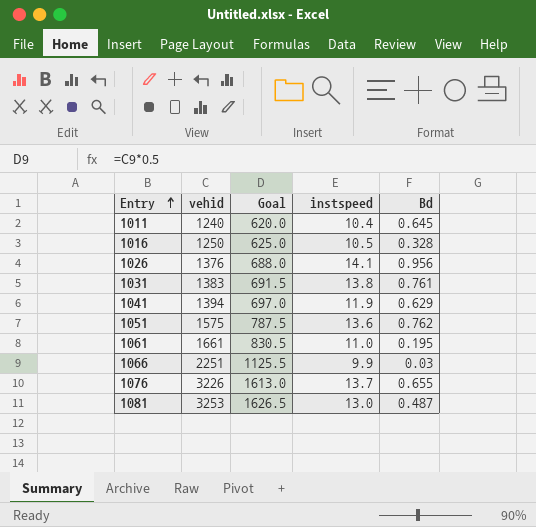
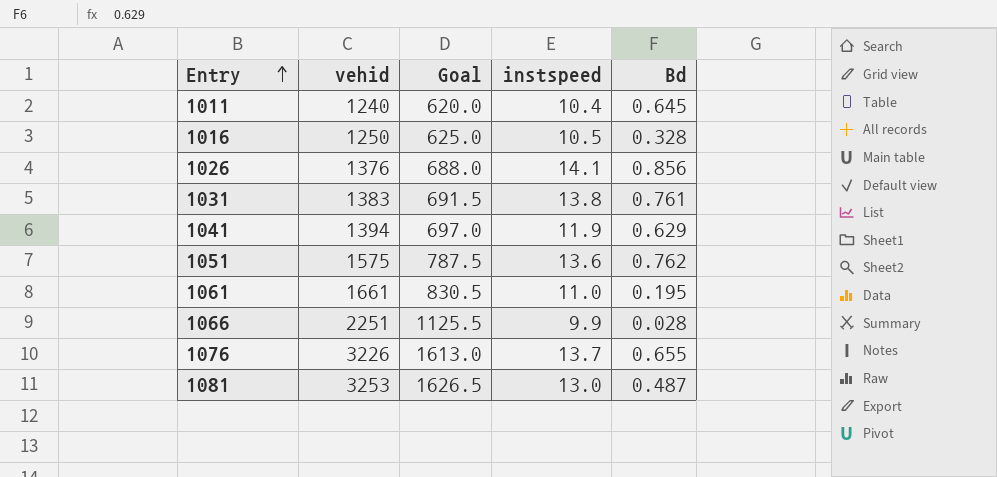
1026 | Bd: 0.956 -> 0.856
1066 | Bd: 0.03 -> 0.028

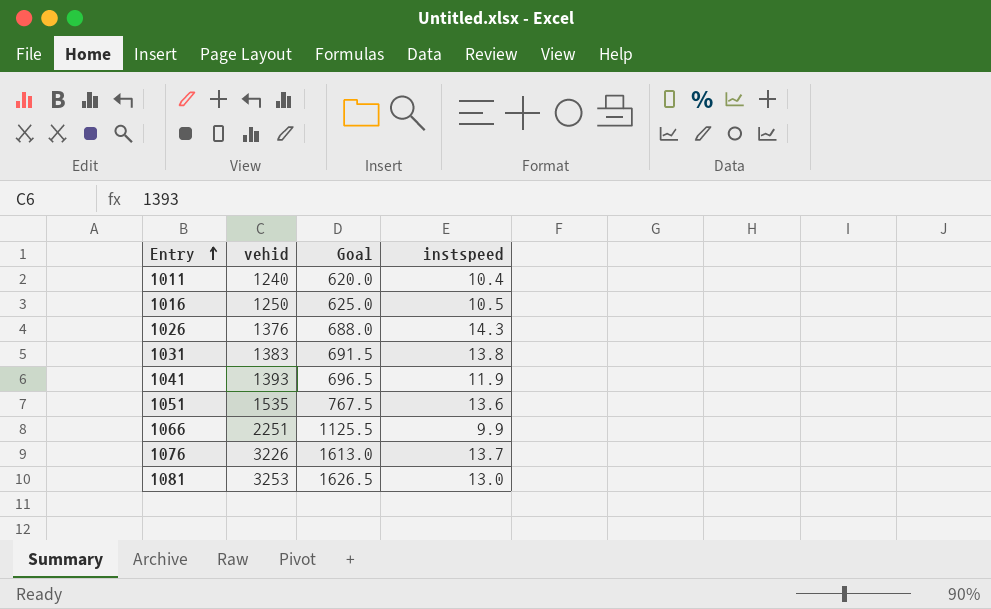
column Bd | position: 5 -> none
row 1061: 1661 | 830.5 | 11.0 | 0.195 -> none
1026 | instspeed: 14.1 -> 14.3
1041 | vehid: 1394 -> 1393
1041 | Goal: 697.0 -> 696.5
1051 | vehid: 1575 -> 1535
1051 | Goal: 787.5 -> 767.5

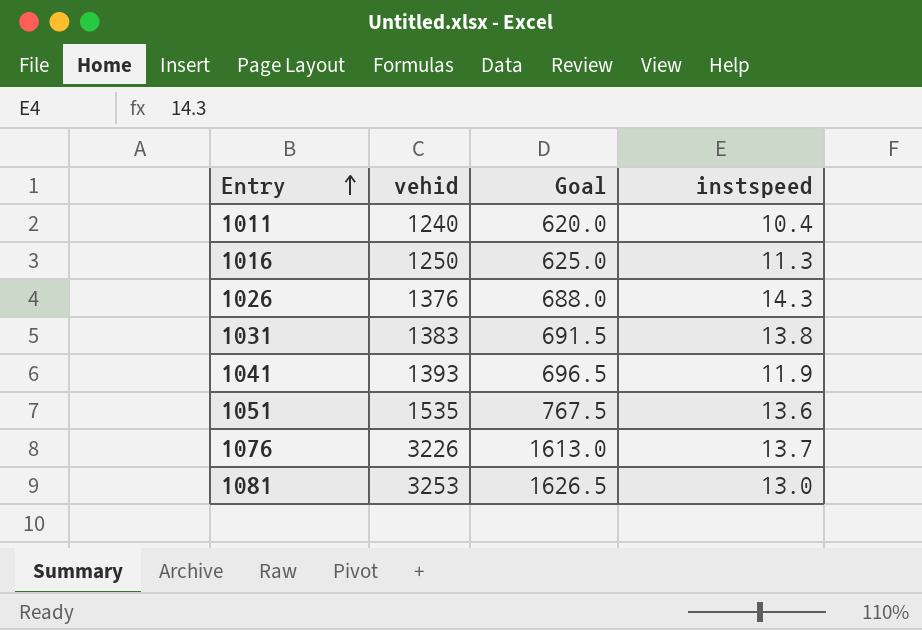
row 1066: 2251 | 1125.5 | 9.9 -> none
1016 | instspeed: 10.5 -> 11.3

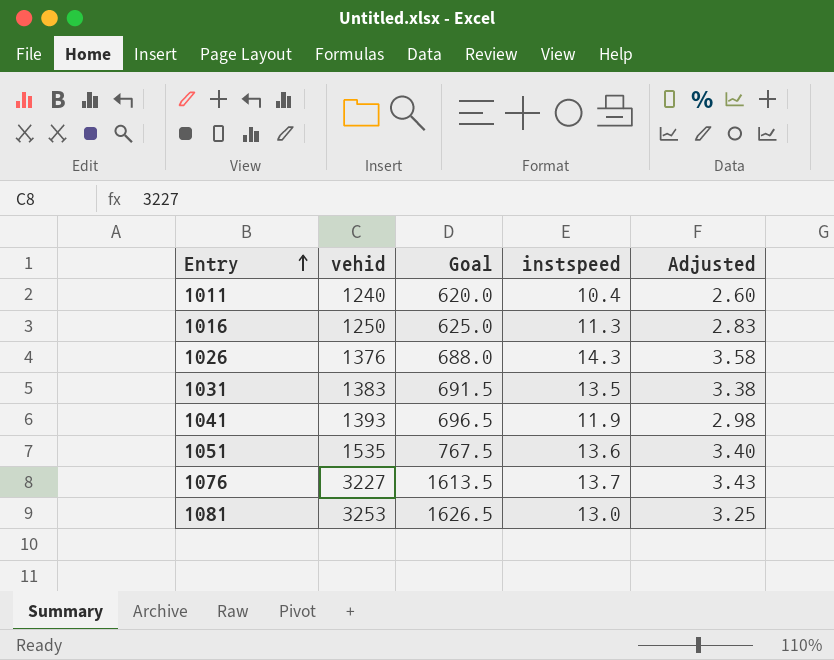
column Adjusted | formula: none -> [instspeed] * 0.25
1031 | instspeed: 13.8 -> 13.5
1076 | vehid: 3226 -> 3227
1076 | Goal: 1613.0 -> 1613.5

